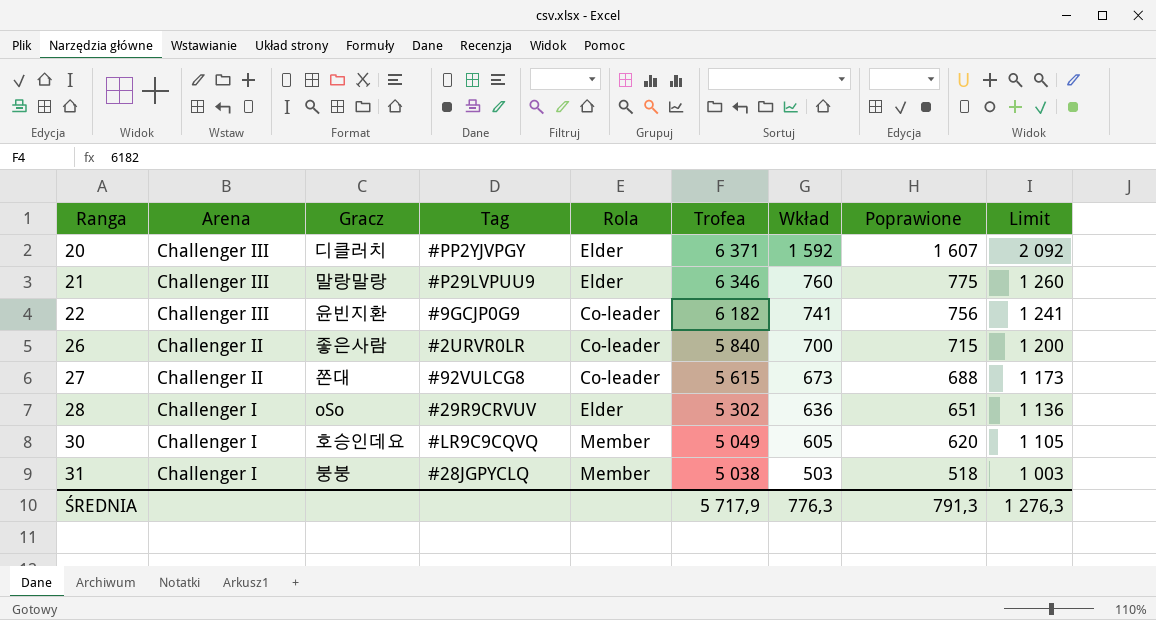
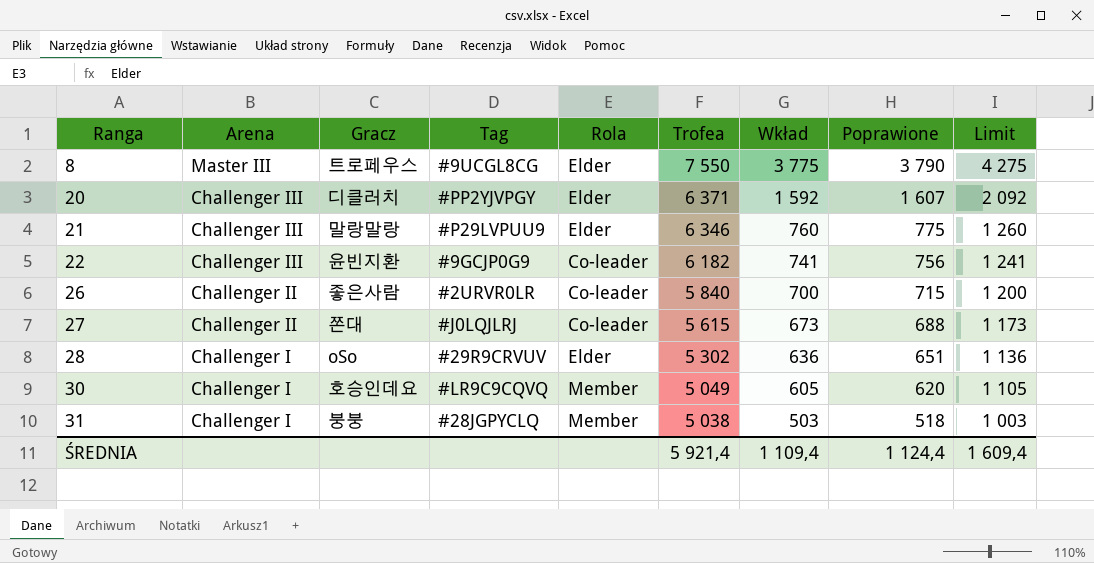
row 8: none -> Master III | 트로페우스 | #9UCGL8CG | Elder | 7 550 | 3 775 | 3 790 | 4 275
27 | Tag: #92VULCG8 -> #J0LQJLRJ
ŚREDNIA | Trofea: 5 717,9 -> 5 921,4
ŚREDNIA | Wkład: 776,3 -> 1 109,4
ŚREDNIA | Poprawione: 791,3 -> 1 124,4
ŚREDNIA | Limit: 1 276,3 -> 1 609,4

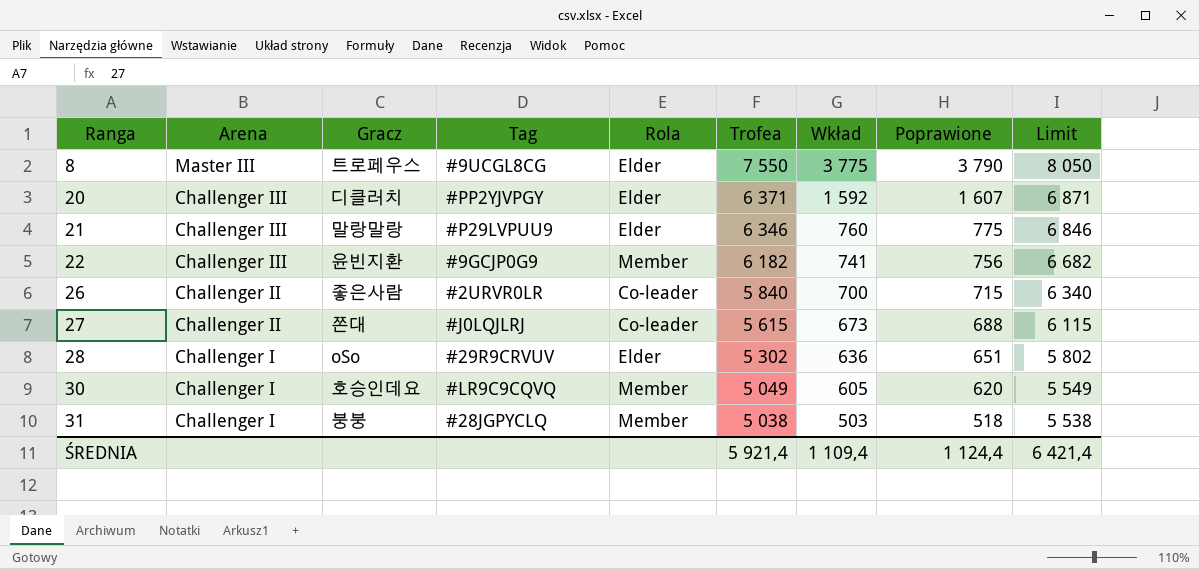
column Limit | formula: [Wkład] + 500 -> [Trofea] + 500
22 | Rola: Co-leader -> Member
ŚREDNIA | Limit: 1 609,4 -> 6 421,4

